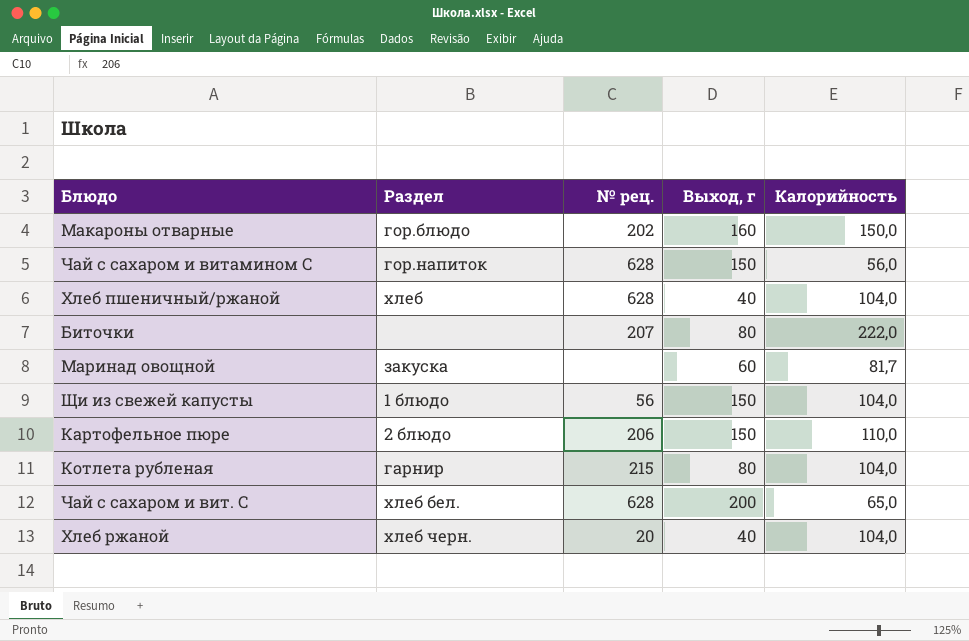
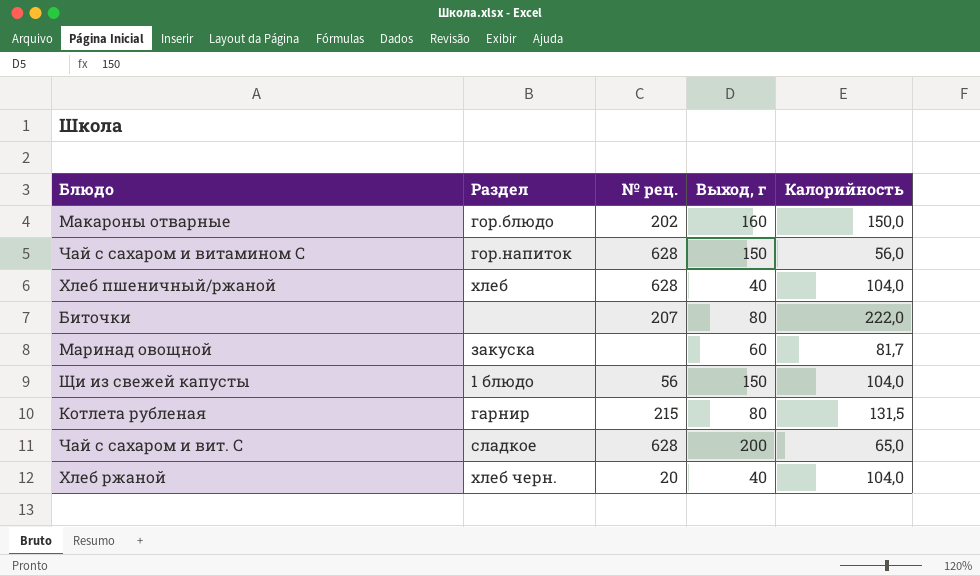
row Картофельное пюре: 2 блюдо | 206 | 150 | 110,0 -> none
Котлета рубленая | Калорийность: 104,0 -> 131,5
Чай с сахаром и вит. С | Раздел: хлеб бел. -> сладкое

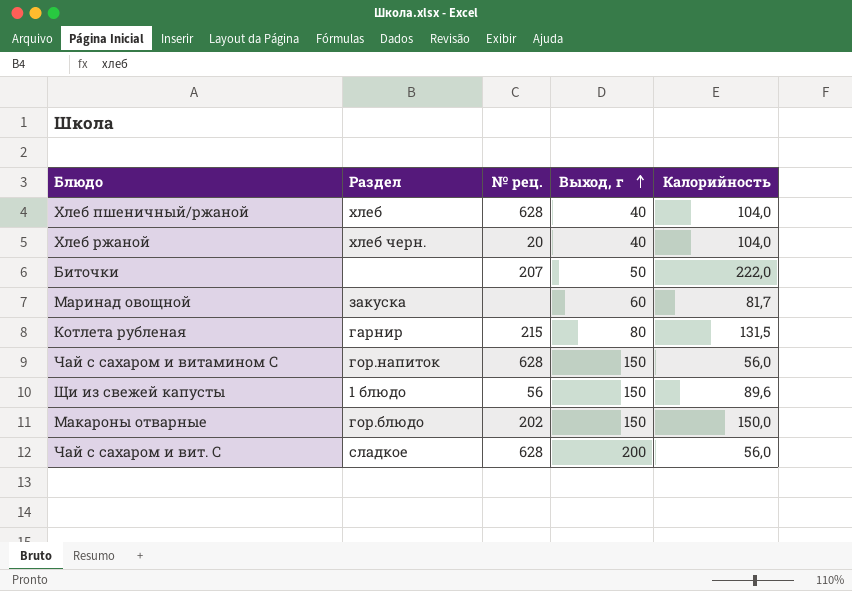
row order: none -> Выход, г ascending
Биточки | Выход, г: 80 -> 50
Щи из свежей капусты | Калорийность: 104,0 -> 89,6
Макароны отварные | Выход, г: 160 -> 150
Чай с сахаром и вит. С | Калорийность: 65,0 -> 56,0

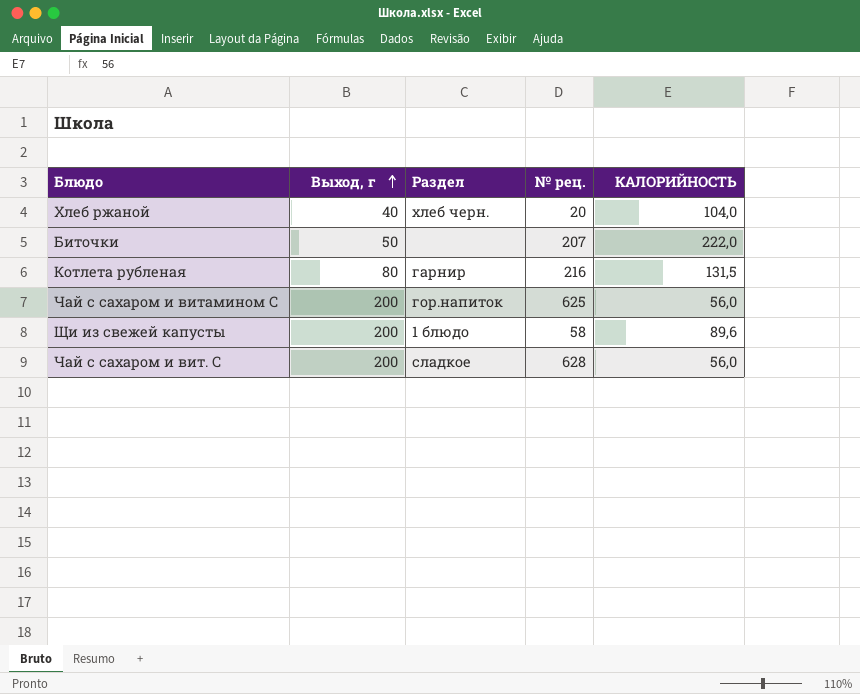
column Выход, г | position: 4 -> 2
column name: Калорийность -> КАЛОРИЙНОСТЬ
row Хлеб пшеничный/ржаной: хлеб | 628 | 40 | 104,0 -> none
row Маринад овощной: закуска | none | 60 | 81,7 -> none
row Макароны отварные: гор.блюдо | 202 | 150 | 150,0 -> none
Котлета рубленая | № рец.: 215 -> 216
Чай с сахаром и витамином С | Выход, г: 150 -> 200
Чай с сахаром и витамином С | № рец.: 628 -> 625
Щи из свежей капусты | Выход, г: 150 -> 200
Щи из свежей капусты | № рец.: 56 -> 58

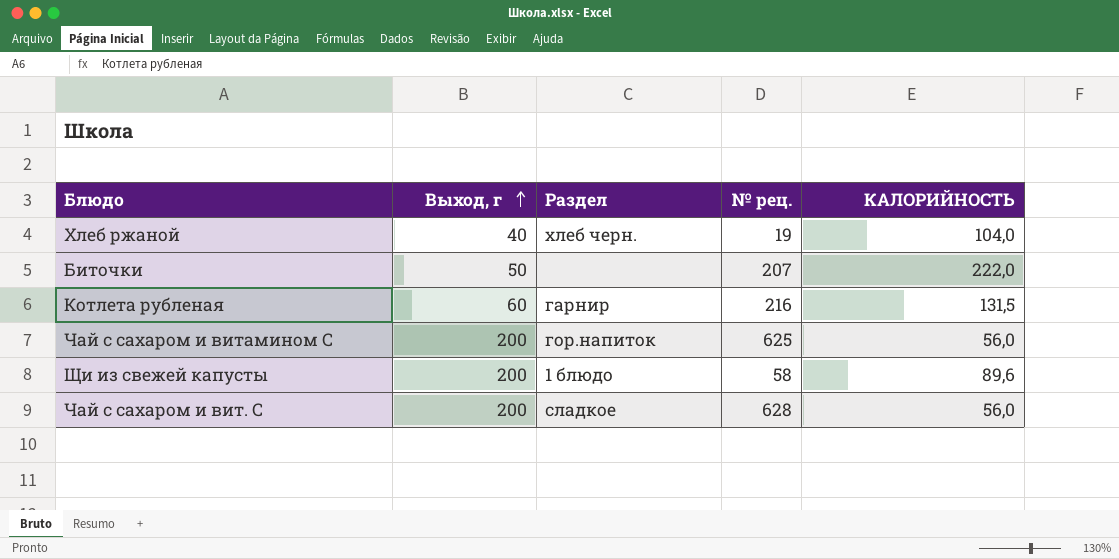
Хлеб ржаной | № рец.: 20 -> 19
Котлета рубленая | Выход, г: 80 -> 60

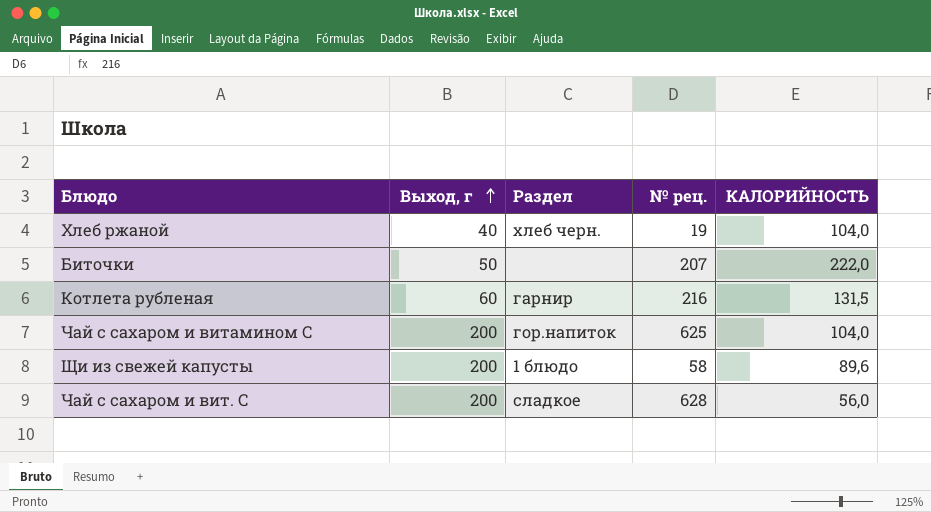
Чай с сахаром и витамином С | КАЛОРИЙНОСТЬ: 56,0 -> 104,0

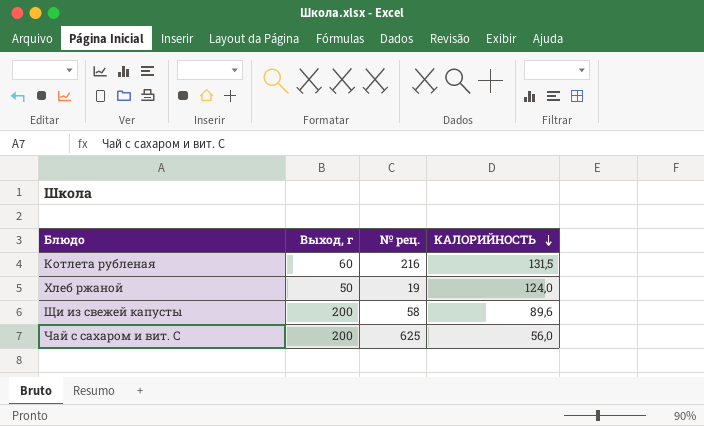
row order: Выход, г ascending -> КАЛОРИЙНОСТЬ descending
column Раздел | position: 3 -> none
row Биточки: 50 | none | 207 | 222,0 -> none
row Чай с сахаром и витамином С: 200 | гор.напиток | 625 | 104,0 -> none
Хлеб ржаной | Выход, г: 40 -> 50
Хлеб ржаной | КАЛОРИЙНОСТЬ: 104,0 -> 124,0
Чай с сахаром и вит. С | № рец.: 628 -> 625

